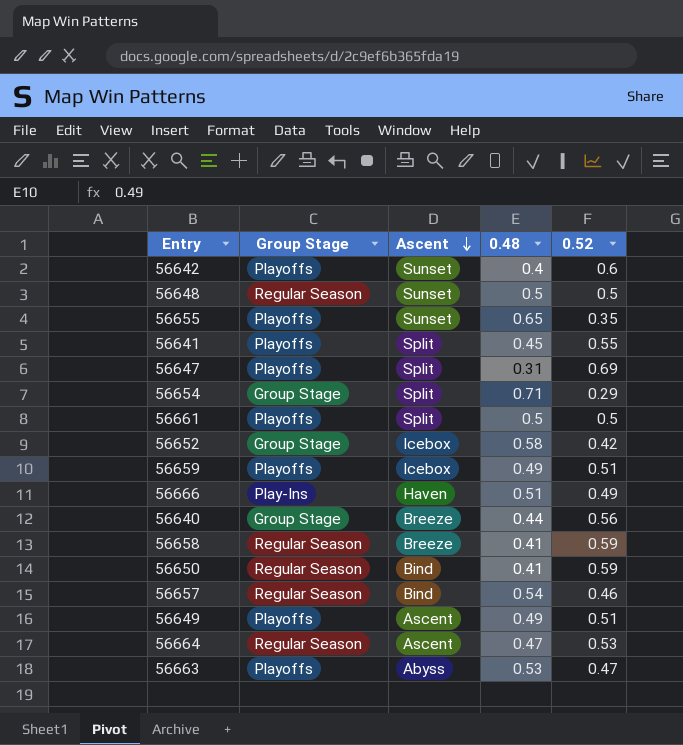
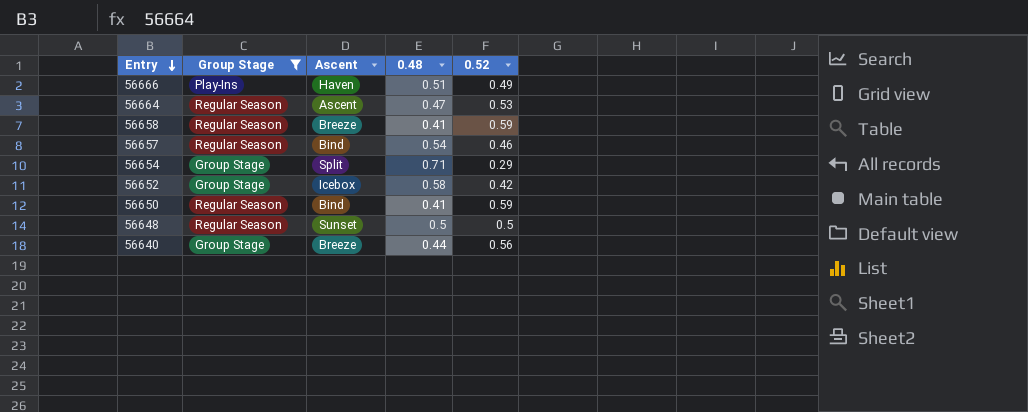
filter: none -> Group Stage != Playoffs
row order: Ascent descending -> Entry descending

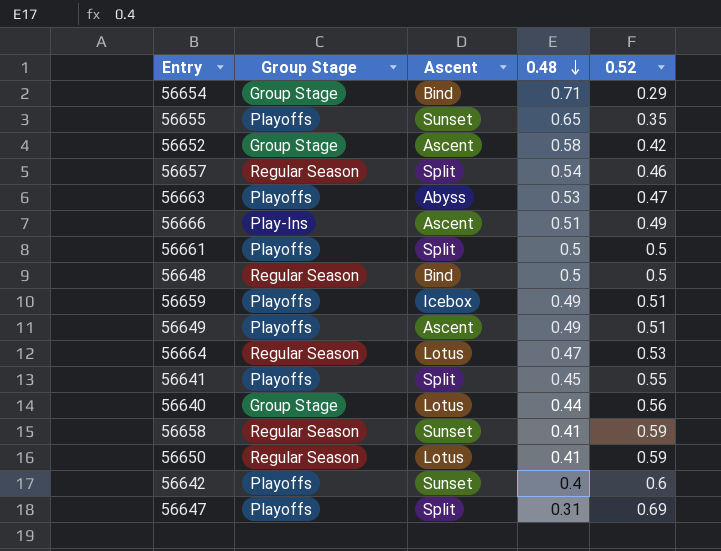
filter: Group Stage != Playoffs -> none
row order: Entry descending -> 0.48 descending
56654 | Ascent: Split -> Bind
56652 | Ascent: Icebox -> Ascent
56657 | Ascent: Bind -> Split
56666 | Ascent: Haven -> Ascent
56648 | Ascent: Sunset -> Bind
56664 | Ascent: Ascent -> Lotus
56640 | Ascent: Breeze -> Lotus
56658 | Ascent: Breeze -> Sunset
56650 | Ascent: Bind -> Lotus

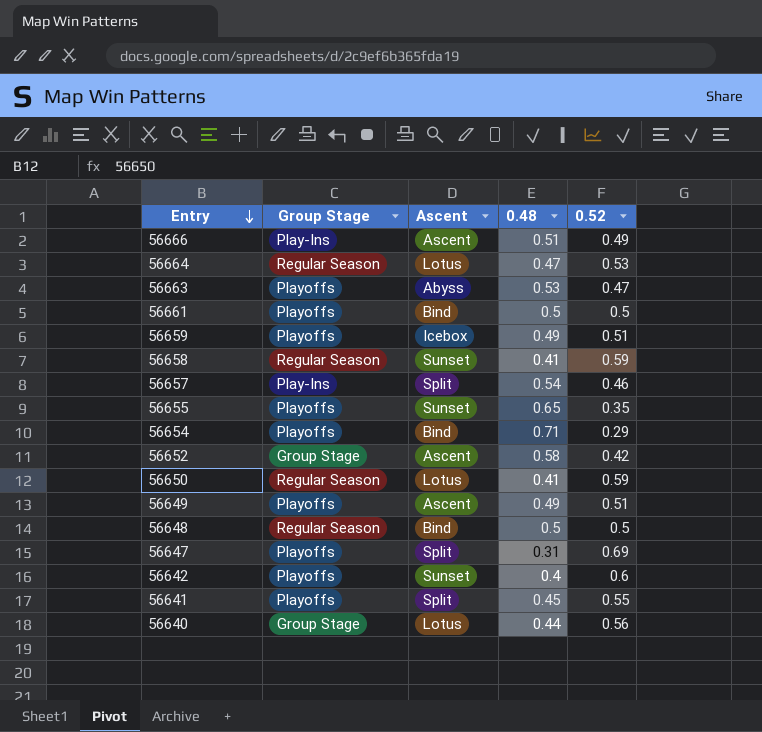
row order: 0.48 descending -> Entry descending
56661 | Ascent: Split -> Bind
56657 | Group Stage: Regular Season -> Play-Ins
56654 | Group Stage: Group Stage -> Playoffs

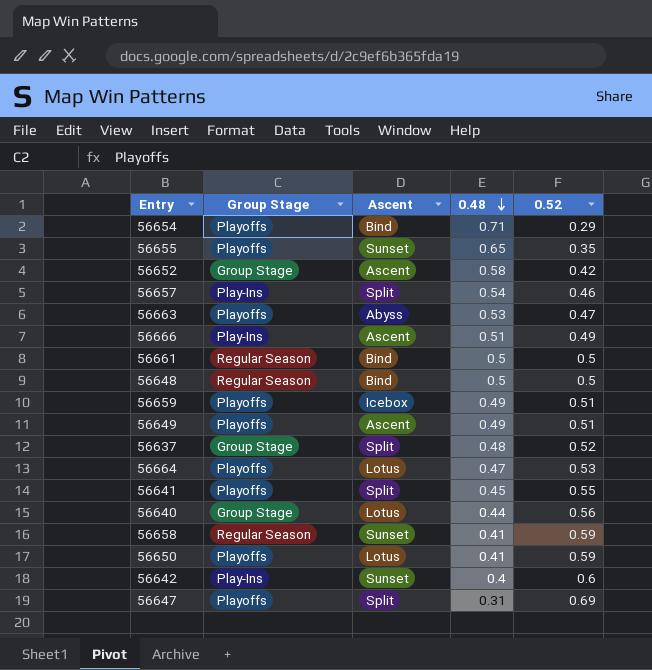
row order: Entry descending -> 0.48 descending
56661 | Group Stage: Playoffs -> Regular Season
row 56637: none -> Group Stage | Split | 0.48 | 0.52
56664 | Group Stage: Regular Season -> Playoffs
56650 | Group Stage: Regular Season -> Playoffs
56642 | Group Stage: Playoffs -> Play-Ins

